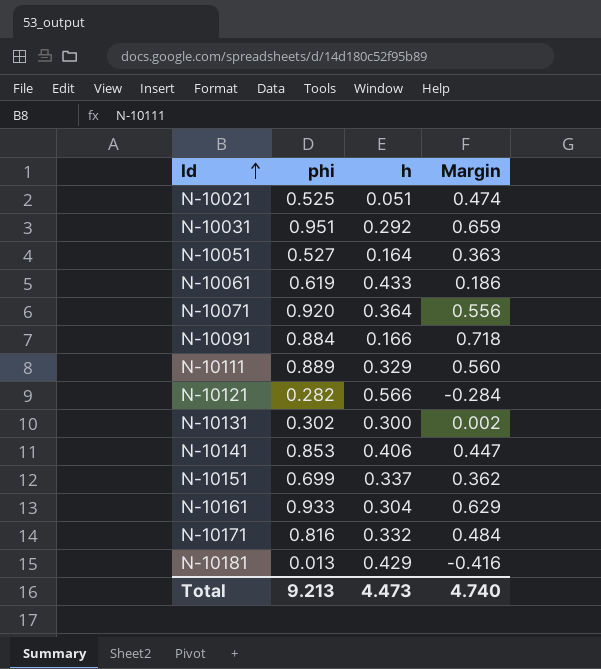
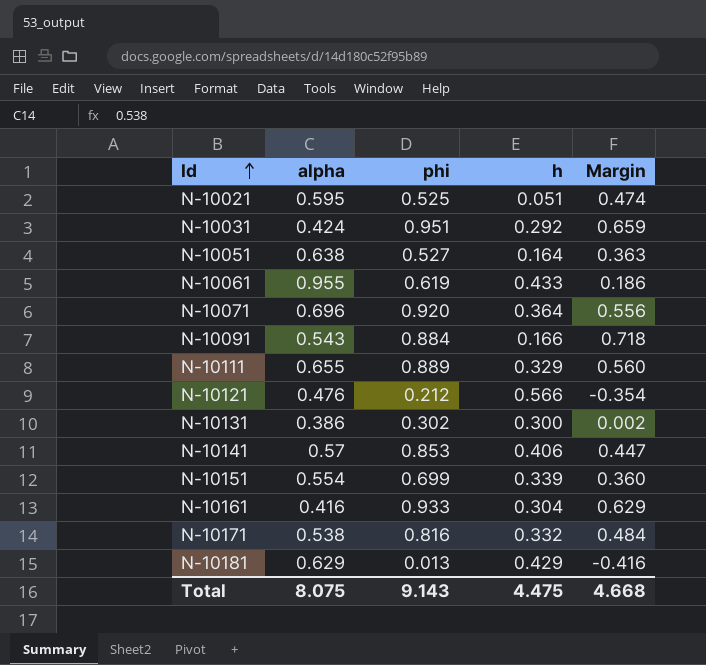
column alpha | position: none -> 2
N-10121 | phi: 0.282 -> 0.212
N-10121 | Margin: -0.284 -> -0.354
N-10151 | h: 0.337 -> 0.339
N-10151 | Margin: 0.362 -> 0.360
Total | phi: 9.213 -> 9.143
Total | h: 4.473 -> 4.475
Total | Margin: 4.740 -> 4.668

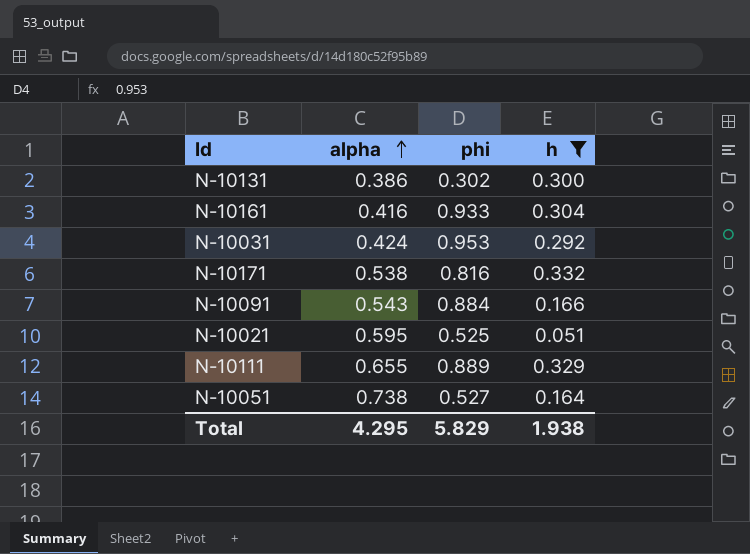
filter: none -> h <= 0.332
row order: Id ascending -> alpha ascending
column Margin | formula: [phi] - [h] -> none
N-10031 | phi: 0.951 -> 0.953
N-10051 | alpha: 0.638 -> 0.738
Total | alpha: 8.075 -> 4.295
Total | phi: 9.143 -> 5.829
Total | h: 4.475 -> 1.938

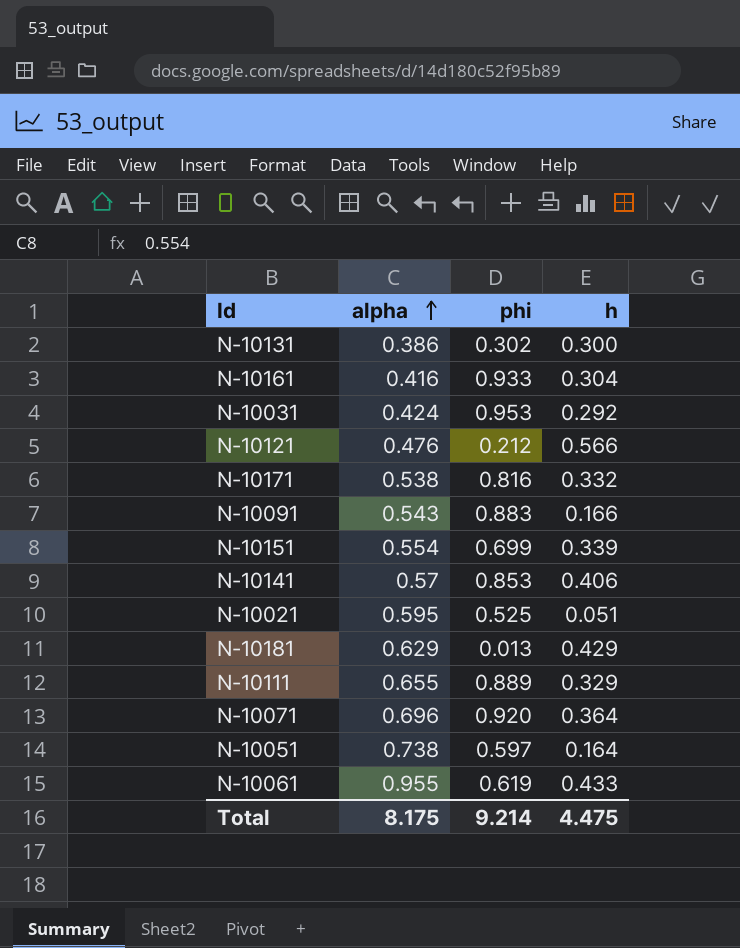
filter: h <= 0.332 -> none
N-10091 | phi: 0.884 -> 0.883
N-10051 | phi: 0.527 -> 0.597
Total | alpha: 4.295 -> 8.175
Total | phi: 5.829 -> 9.214
Total | h: 1.938 -> 4.475

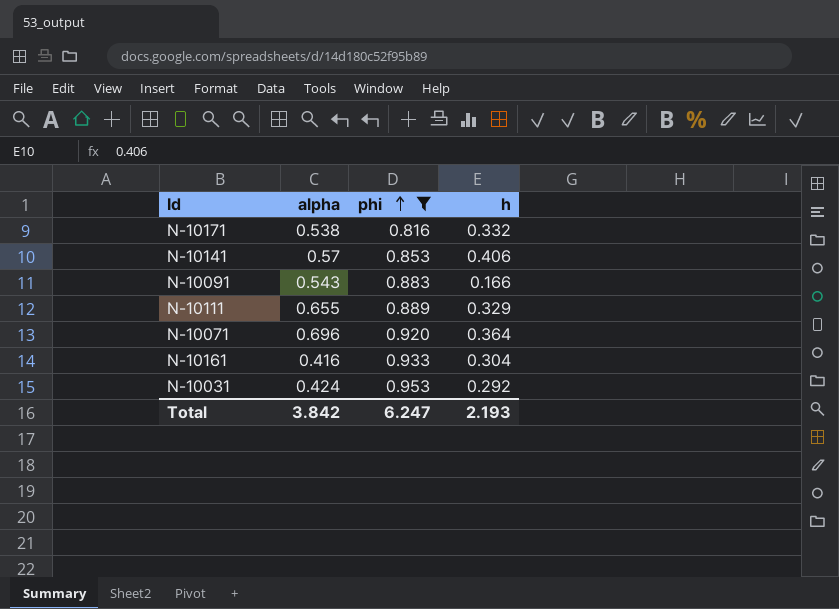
filter: none -> phi >= 0.816
row order: alpha ascending -> phi ascending
Total | alpha: 8.175 -> 3.842
Total | phi: 9.214 -> 6.247
Total | h: 4.475 -> 2.193

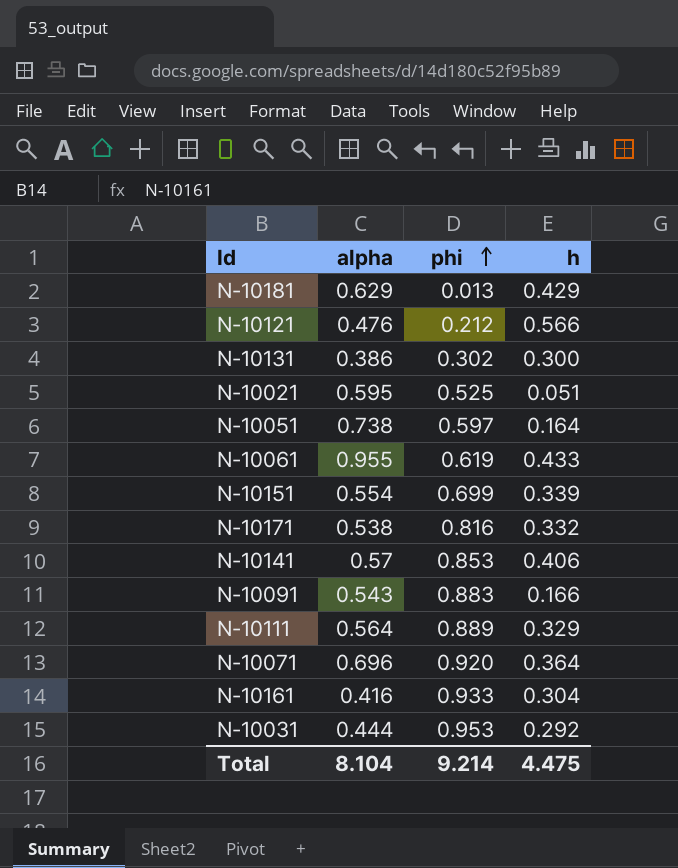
filter: phi >= 0.816 -> none
N-10111 | alpha: 0.655 -> 0.564
N-10031 | alpha: 0.424 -> 0.444
Total | alpha: 3.842 -> 8.104
Total | phi: 6.247 -> 9.214
Total | h: 2.193 -> 4.475

